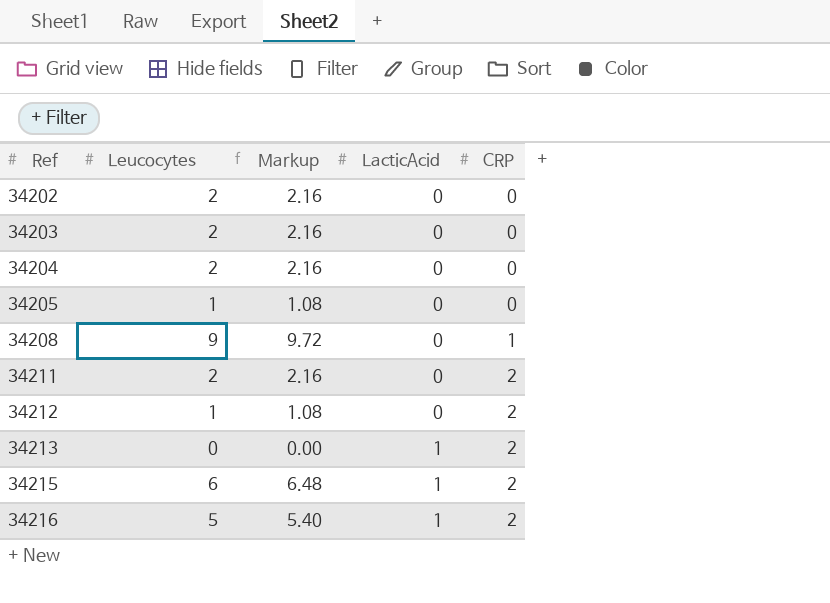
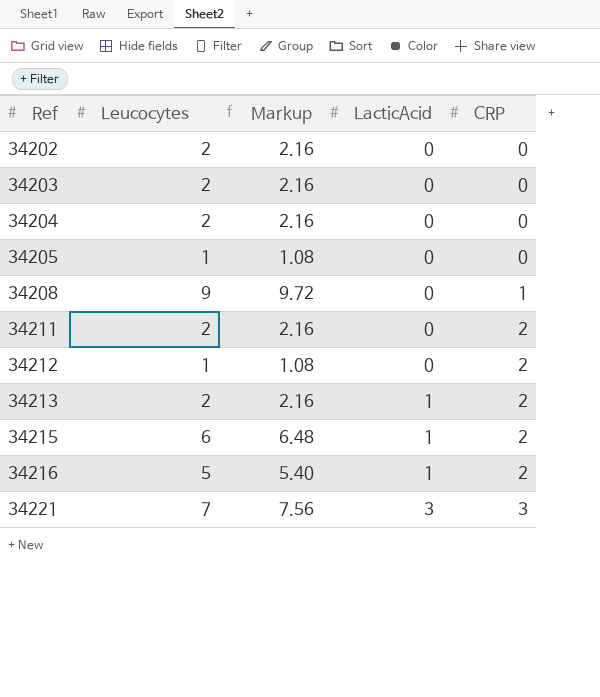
34213 | Leucocytes: 0 -> 2
34213 | Markup: 0.00 -> 2.16
row 34221: none -> 7 | 7.56 | 3 | 3

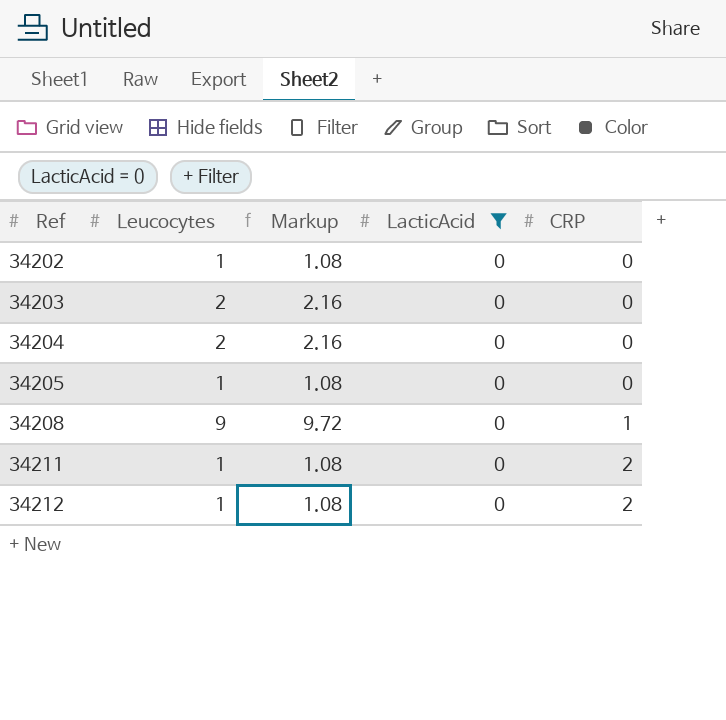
filter: none -> LacticAcid = 0
34202 | Leucocytes: 2 -> 1
34202 | Markup: 2.16 -> 1.08
34211 | Leucocytes: 2 -> 1
34211 | Markup: 2.16 -> 1.08

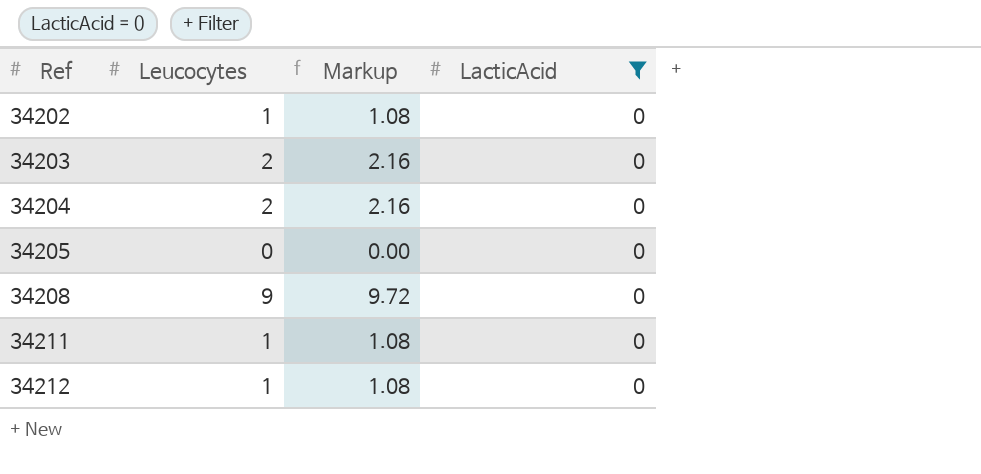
column CRP | position: 5 -> none
34205 | Leucocytes: 1 -> 0
34205 | Markup: 1.08 -> 0.00

